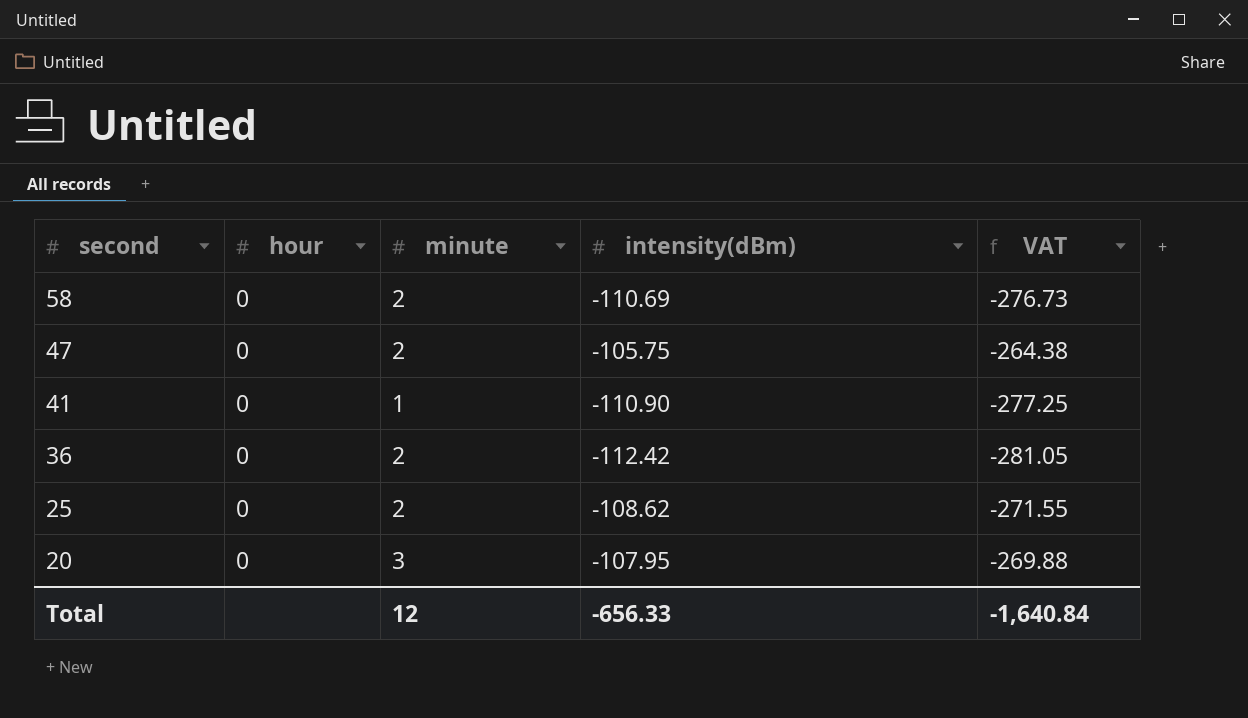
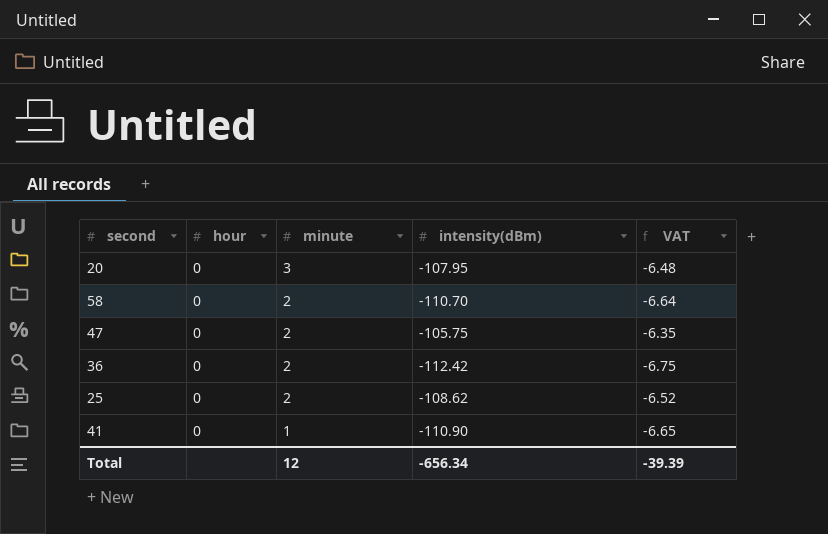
row order: second descending -> minute descending
column VAT | formula: [intensity(dBm)] * 2.5 -> [intensity(dBm)] * 0.06
58 | intensity(dBm): -110.69 -> -110.70
Total | intensity(dBm): -656.33 -> -656.34
Total | VAT: -1,640.84 -> -39.39

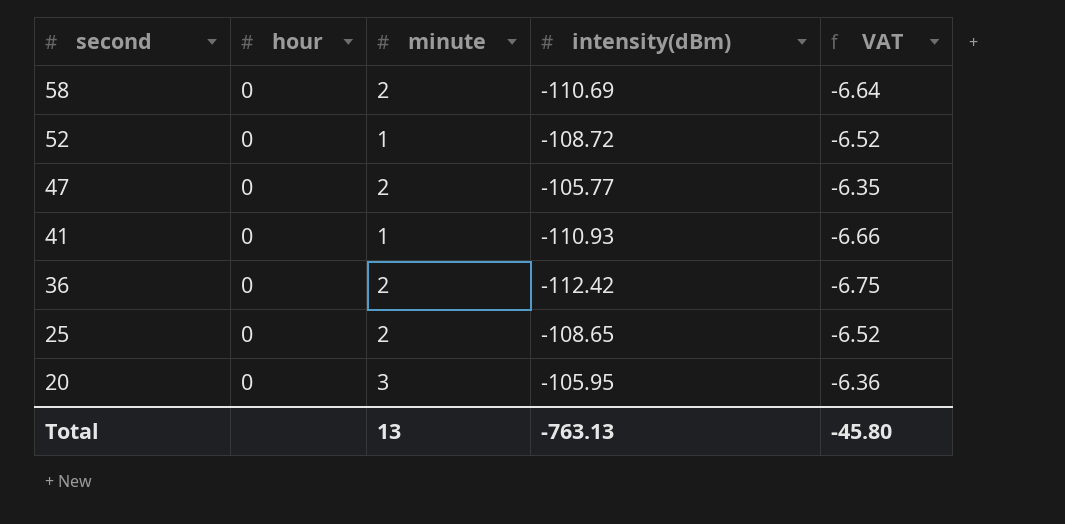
row order: minute descending -> second descending
58 | intensity(dBm): -110.70 -> -110.69
row 52: none -> 0 | 1 | -108.72 | -6.52
47 | intensity(dBm): -105.75 -> -105.77
41 | intensity(dBm): -110.90 -> -110.93
41 | VAT: -6.65 -> -6.66
25 | intensity(dBm): -108.62 -> -108.65
20 | intensity(dBm): -107.95 -> -105.95
20 | VAT: -6.48 -> -6.36
Total | minute: 12 -> 13
Total | intensity(dBm): -656.34 -> -763.13
Total | VAT: -39.39 -> -45.80

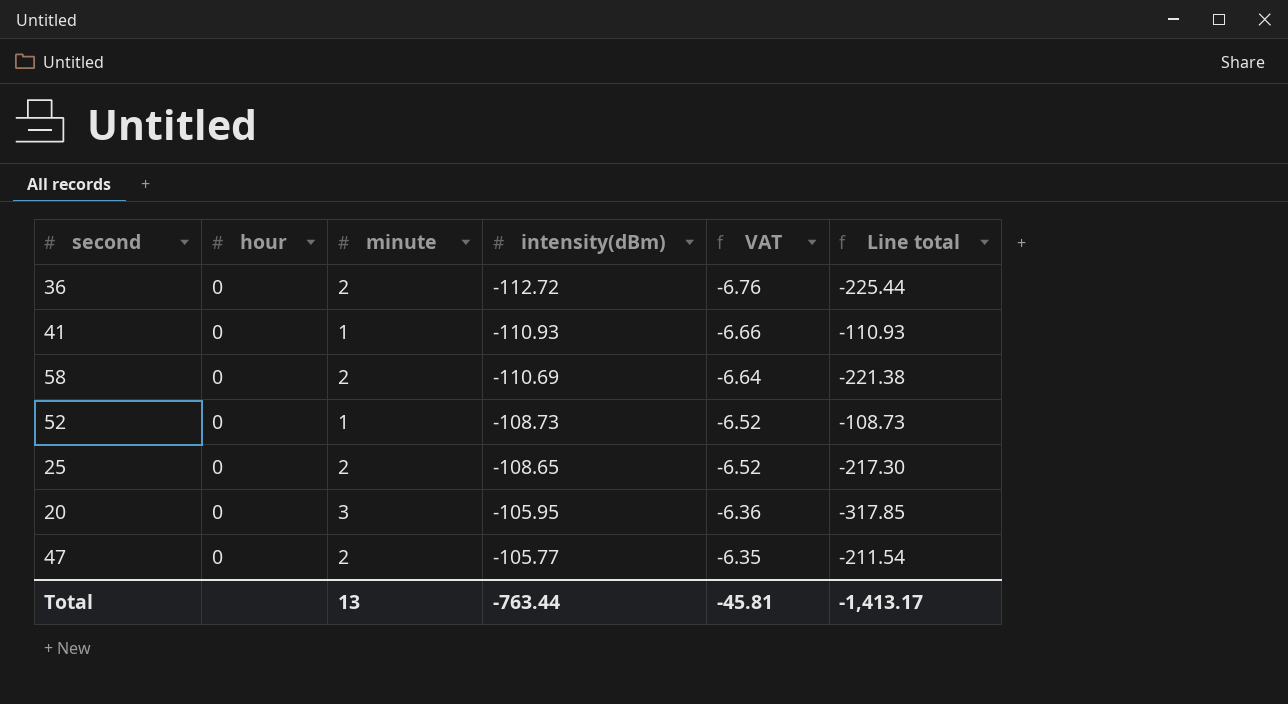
row order: second descending -> intensity(dBm) ascending
column Line total | formula: none -> [minute] * [intensity(dBm)]
36 | intensity(dBm): -112.42 -> -112.72
36 | VAT: -6.75 -> -6.76
52 | intensity(dBm): -108.72 -> -108.73
Total | intensity(dBm): -763.13 -> -763.44
Total | VAT: -45.80 -> -45.81

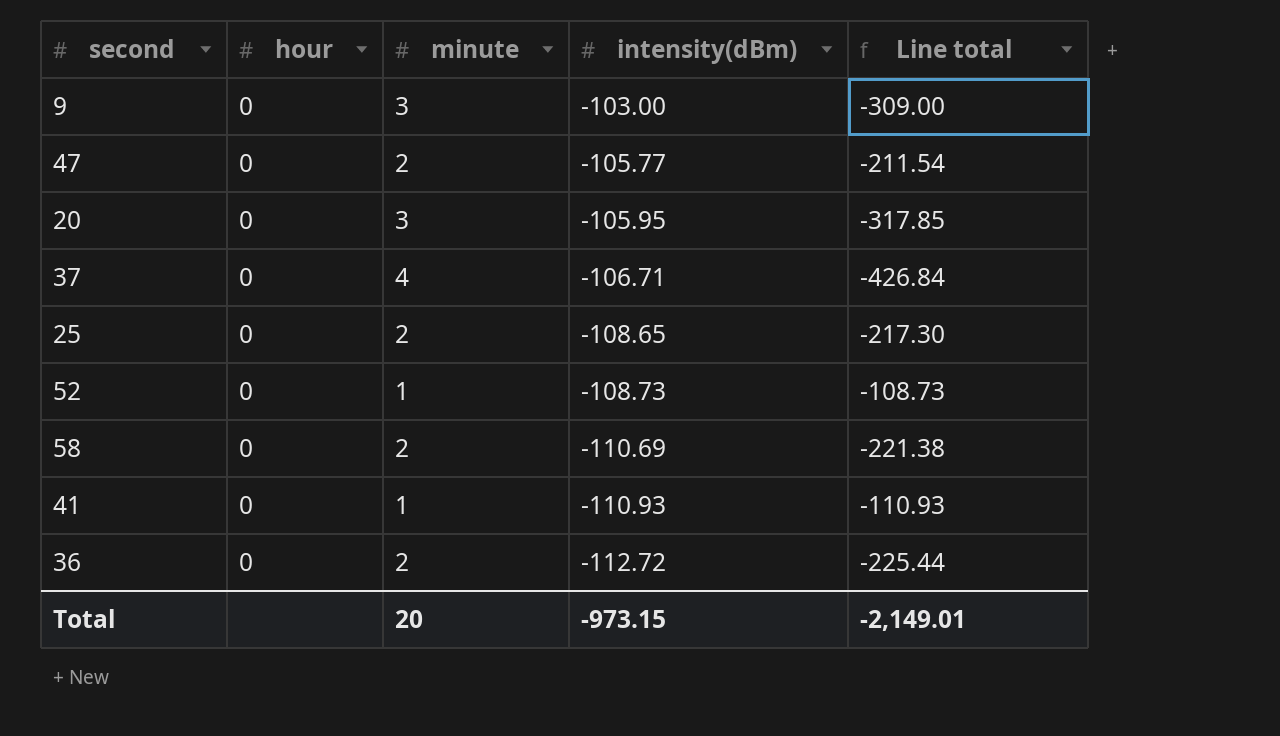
row order: intensity(dBm) ascending -> intensity(dBm) descending
column VAT | formula: [intensity(dBm)] * 0.06 -> none
row 9: none -> 0 | 3 | -103.00 | -309.00
row 37: none -> 0 | 4 | -106.71 | -426.84
Total | minute: 13 -> 20
Total | intensity(dBm): -763.44 -> -973.15
Total | Line total: -1,413.17 -> -2,149.01

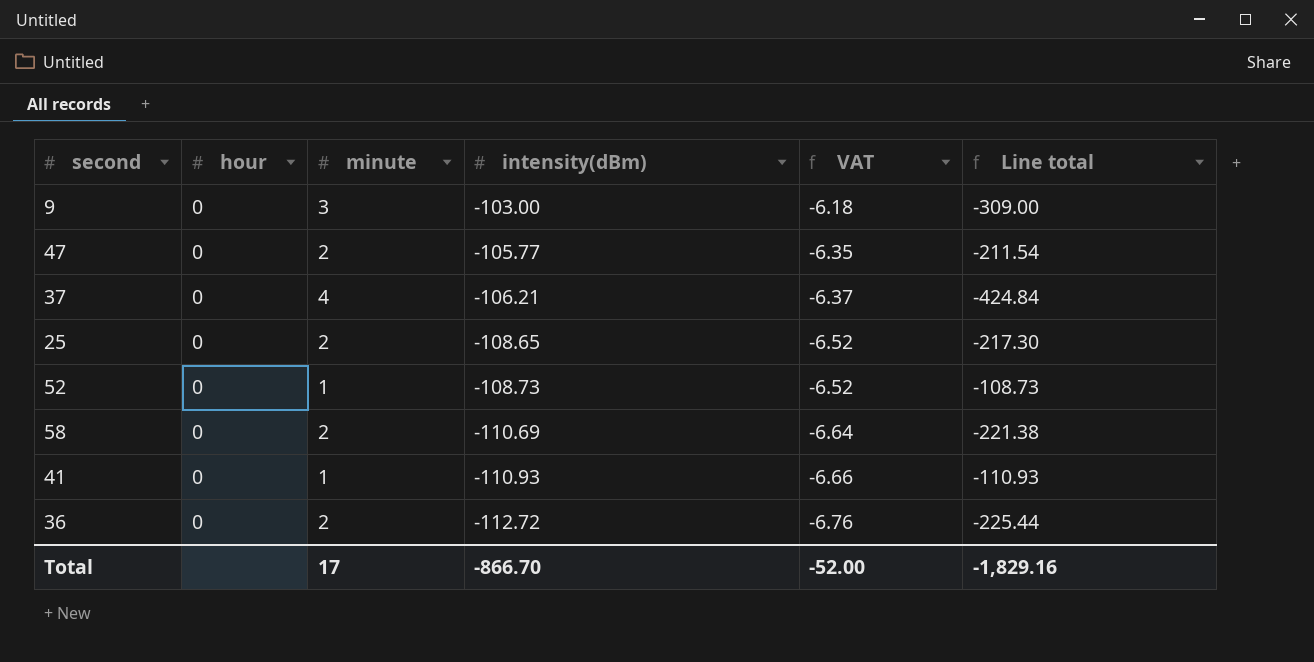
column VAT | formula: none -> [intensity(dBm)] * 0.06
row 20: 0 | 3 | -105.95 | -317.85 -> none
37 | intensity(dBm): -106.71 -> -106.21
37 | Line total: -426.84 -> -424.84
Total | minute: 20 -> 17
Total | intensity(dBm): -973.15 -> -866.70
Total | Line total: -2,149.01 -> -1,829.16

